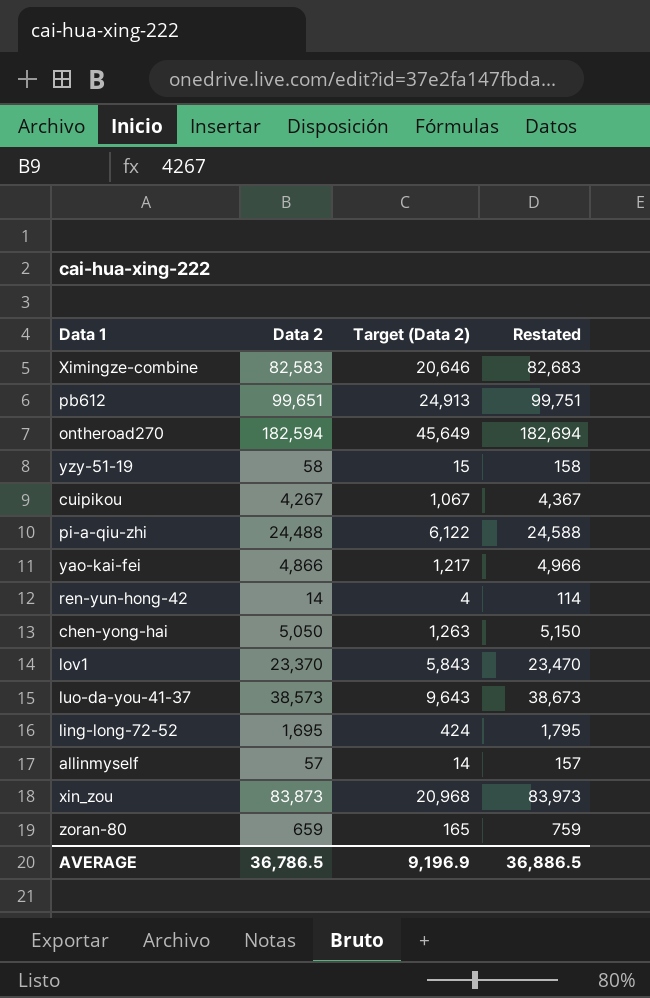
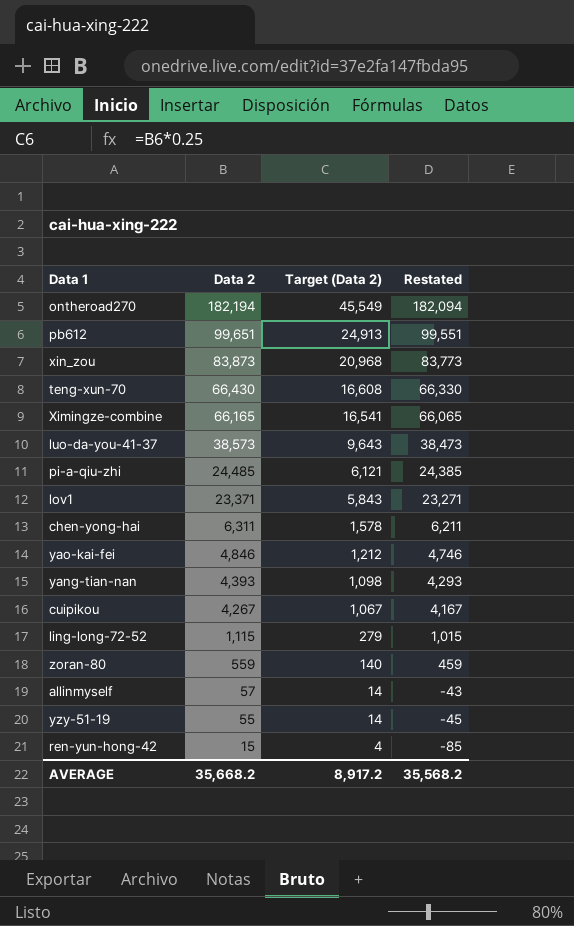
row order: none -> Data 2 descending
column Restated | formula: [Data 2] + 100 -> [Data 2] - 100
ontheroad270 | Data 2: 182,594 -> 182,194
ontheroad270 | Target (Data 2): 45,649 -> 45,549
row teng-xun-70: none -> 66,430 | 16,608 | 66,330
Ximingze-combine | Data 2: 82,583 -> 66,165
Ximingze-combine | Target (Data 2): 20,646 -> 16,541
pi-a-qiu-zhi | Data 2: 24,488 -> 24,485
pi-a-qiu-zhi | Target (Data 2): 6,122 -> 6,121
lov1 | Data 2: 23,370 -> 23,371
chen-yong-hai | Data 2: 5,050 -> 6,311
chen-yong-hai | Target (Data 2): 1,263 -> 1,578
yao-kai-fei | Data 2: 4,866 -> 4,846
yao-kai-fei | Target (Data 2): 1,217 -> 1,212
row yang-tian-nan: none -> 4,393 | 1,098 | 4,293
ling-long-72-52 | Data 2: 1,695 -> 1,115
ling-long-72-52 | Target (Data 2): 424 -> 279
zoran-80 | Data 2: 659 -> 559
zoran-80 | Target (Data 2): 165 -> 140
yzy-51-19 | Data 2: 58 -> 55
yzy-51-19 | Target (Data 2): 15 -> 14
ren-yun-hong-42 | Data 2: 14 -> 15
AVERAGE | Data 2: 36,786.5 -> 35,668.2
AVERAGE | Target (Data 2): 9,196.9 -> 8,917.2
AVERAGE | Restated: 36,886.5 -> 35,568.2

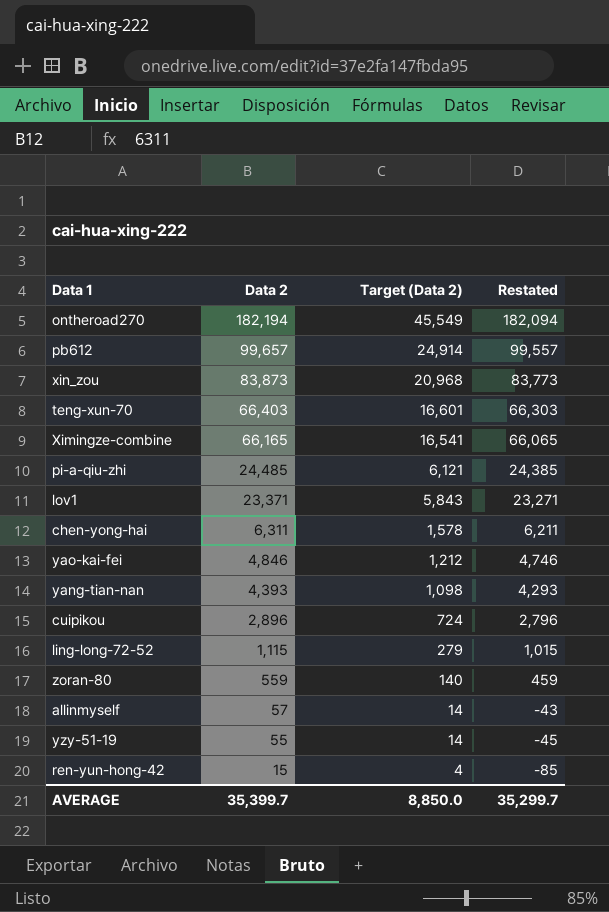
row luo-da-you-41-37: 38,573 | 9,643 | 38,473 -> none
pb612 | Data 2: 99,651 -> 99,657
pb612 | Target (Data 2): 24,913 -> 24,914
pb612 | Restated: 99,551 -> 99,557
teng-xun-70 | Data 2: 66,430 -> 66,403
teng-xun-70 | Target (Data 2): 16,608 -> 16,601
teng-xun-70 | Restated: 66,330 -> 66,303
cuipikou | Data 2: 4,267 -> 2,896
cuipikou | Target (Data 2): 1,067 -> 724
cuipikou | Restated: 4,167 -> 2,796
AVERAGE | Data 2: 35,668.2 -> 35,399.7
AVERAGE | Target (Data 2): 8,917.2 -> 8,850.0
AVERAGE | Restated: 35,568.2 -> 35,299.7

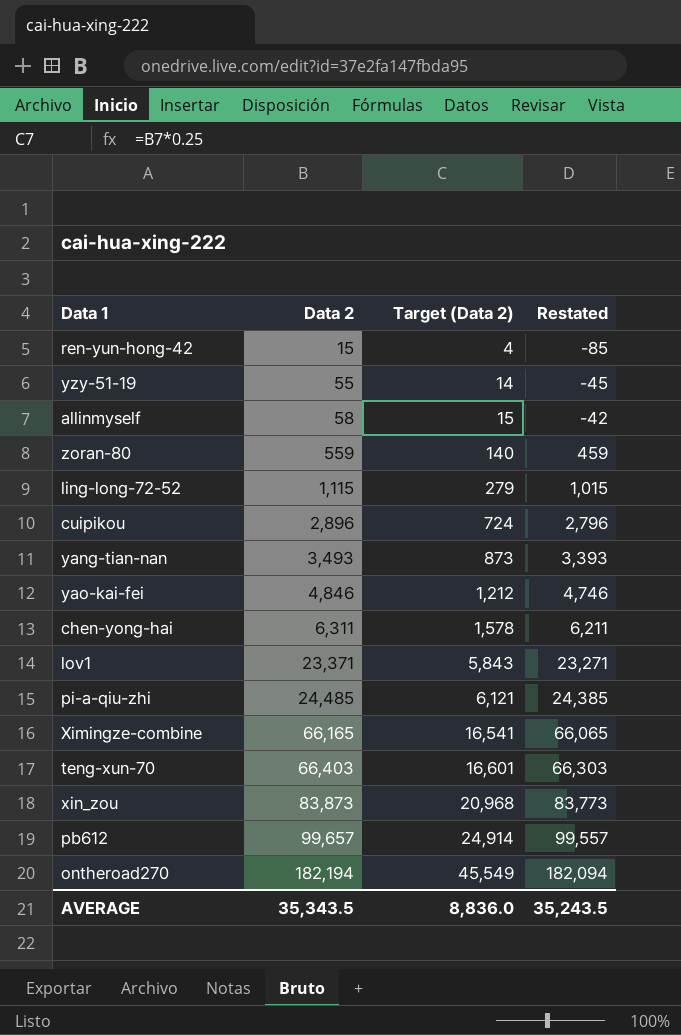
row order: Data 2 descending -> Data 2 ascending
allinmyself | Data 2: 57 -> 58
allinmyself | Target (Data 2): 14 -> 15
allinmyself | Restated: -43 -> -42
yang-tian-nan | Data 2: 4,393 -> 3,493
yang-tian-nan | Target (Data 2): 1,098 -> 873
yang-tian-nan | Restated: 4,293 -> 3,393
AVERAGE | Data 2: 35,399.7 -> 35,343.5
AVERAGE | Target (Data 2): 8,850.0 -> 8,836.0
AVERAGE | Restated: 35,299.7 -> 35,243.5

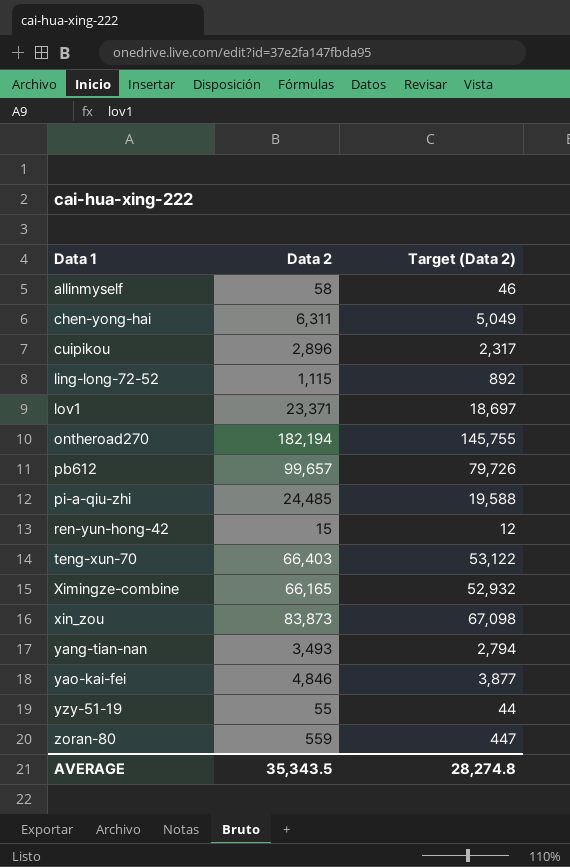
row order: Data 2 ascending -> Data 1 ascending
column Restated | formula: [Data 2] - 100 -> none
column Target (Data 2) | formula: [Data 2] * 0.25 -> [Data 2] * 0.8
AVERAGE | Target (Data 2): 8,836.0 -> 28,274.8

